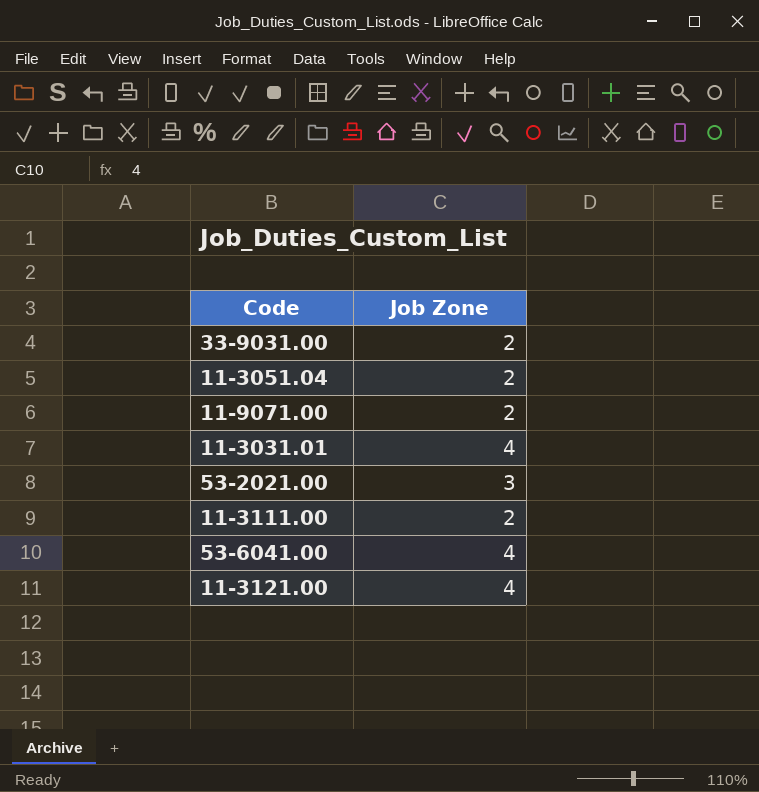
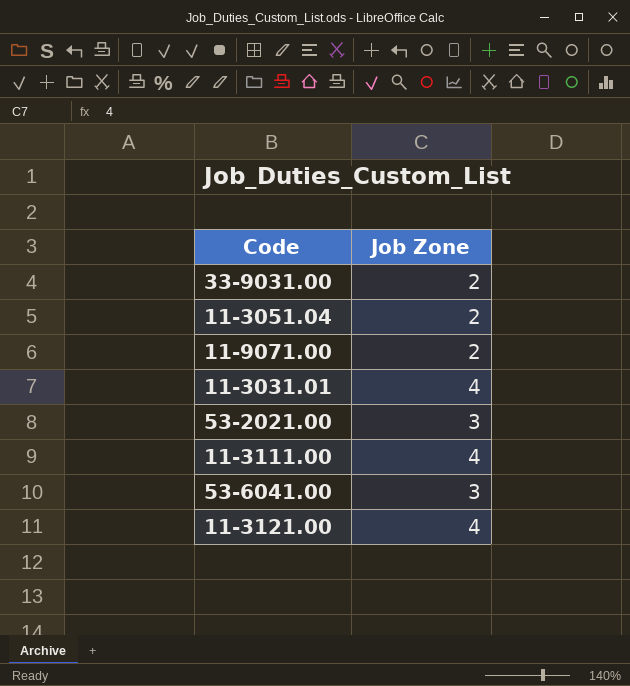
11-3111.00 | Job Zone: 2 -> 4
53-6041.00 | Job Zone: 4 -> 3

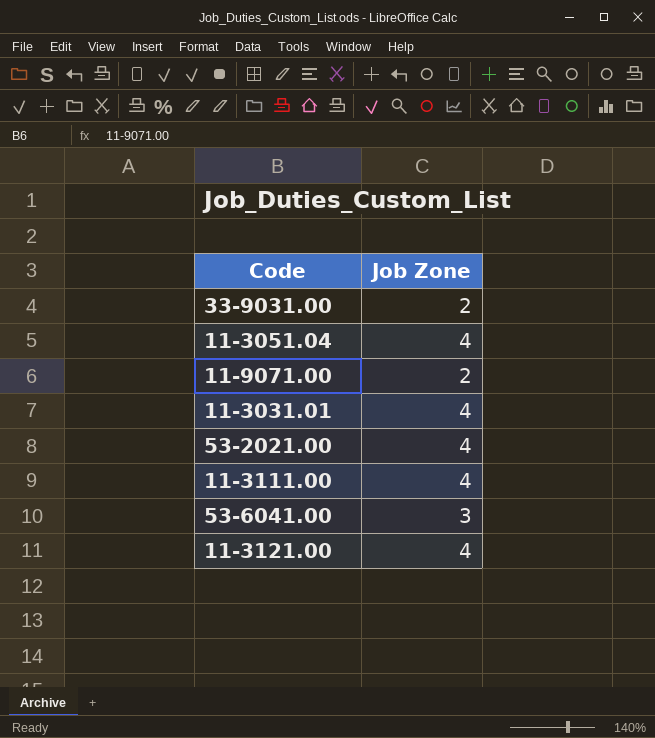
11-3051.04 | Job Zone: 2 -> 4
53-2021.00 | Job Zone: 3 -> 4

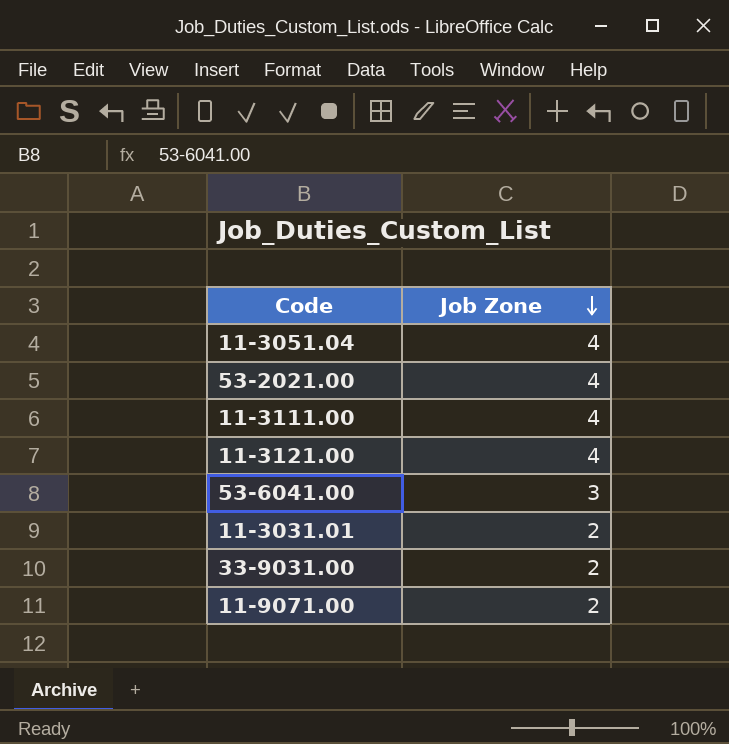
row order: none -> Job Zone descending
11-3031.01 | Job Zone: 4 -> 2

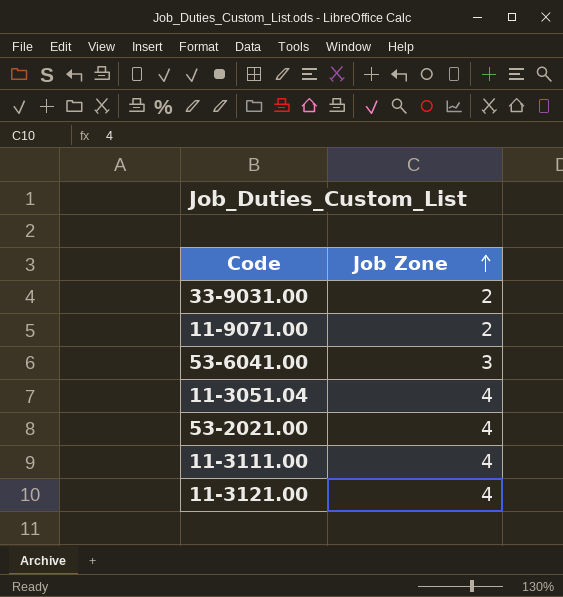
row order: Job Zone descending -> Job Zone ascending
row 11-3031.01: 2 -> none

